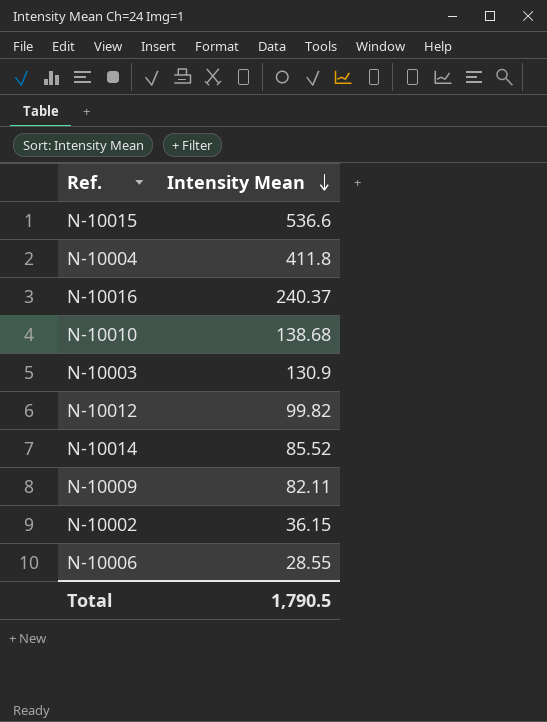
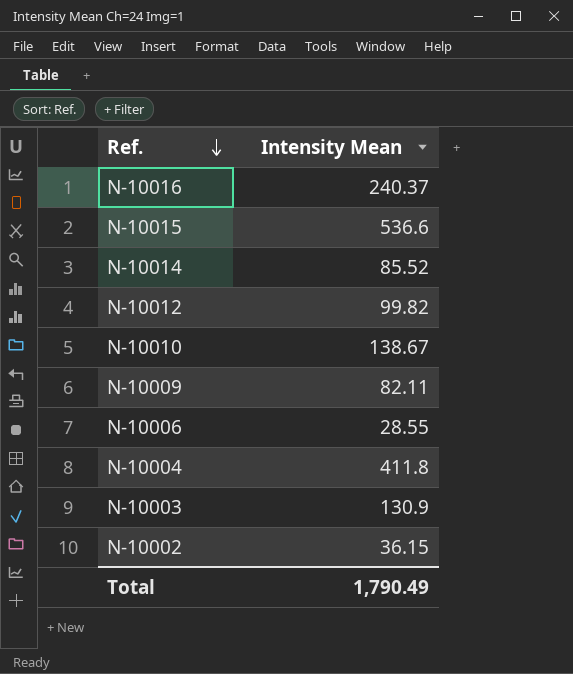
row order: Intensity Mean descending -> Ref. descending
N-10010 | Intensity Mean: 138.68 -> 138.67
Total | Intensity Mean: 1,790.5 -> 1,790.49

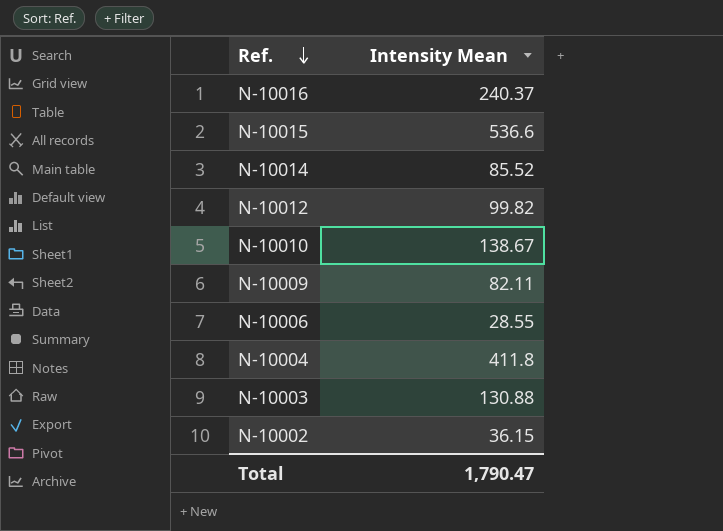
N-10003 | Intensity Mean: 130.9 -> 130.88
Total | Intensity Mean: 1,790.49 -> 1,790.47

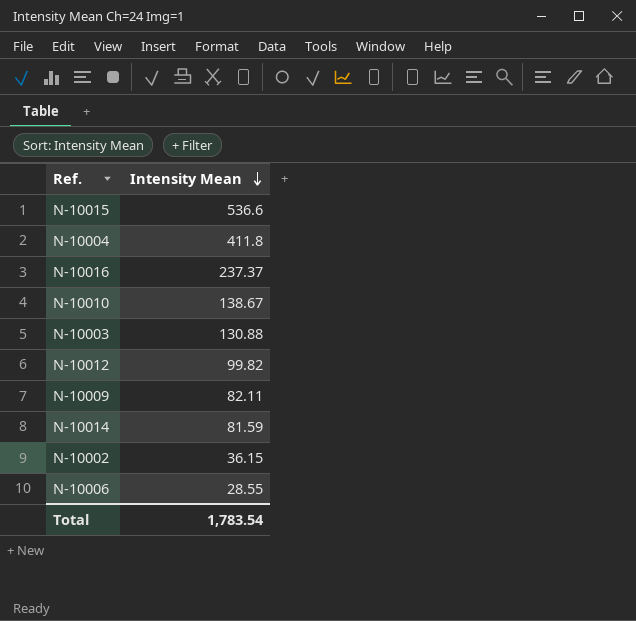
row order: Ref. descending -> Intensity Mean descending
N-10016 | Intensity Mean: 240.37 -> 237.37
N-10014 | Intensity Mean: 85.52 -> 81.59
Total | Intensity Mean: 1,790.47 -> 1,783.54

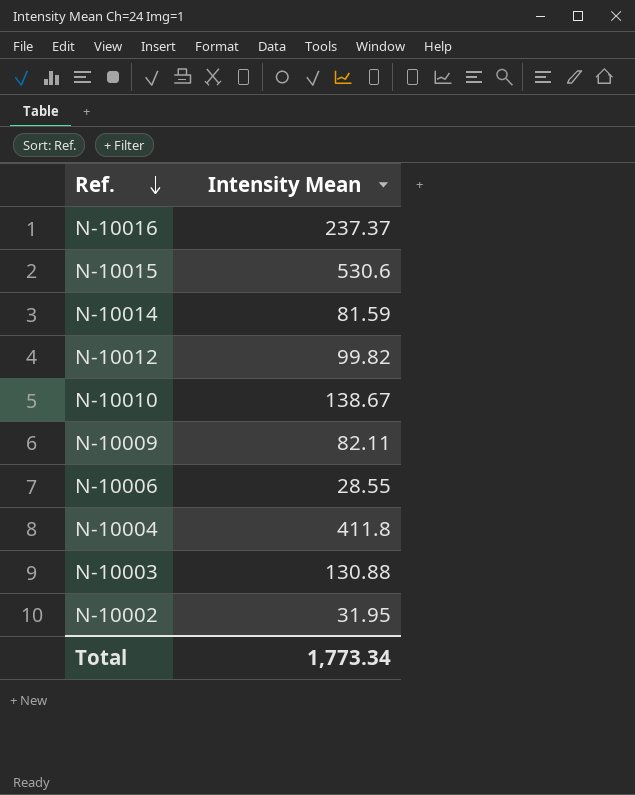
row order: Intensity Mean descending -> Ref. descending
N-10015 | Intensity Mean: 536.6 -> 530.6
N-10002 | Intensity Mean: 36.15 -> 31.95
Total | Intensity Mean: 1,783.54 -> 1,773.34

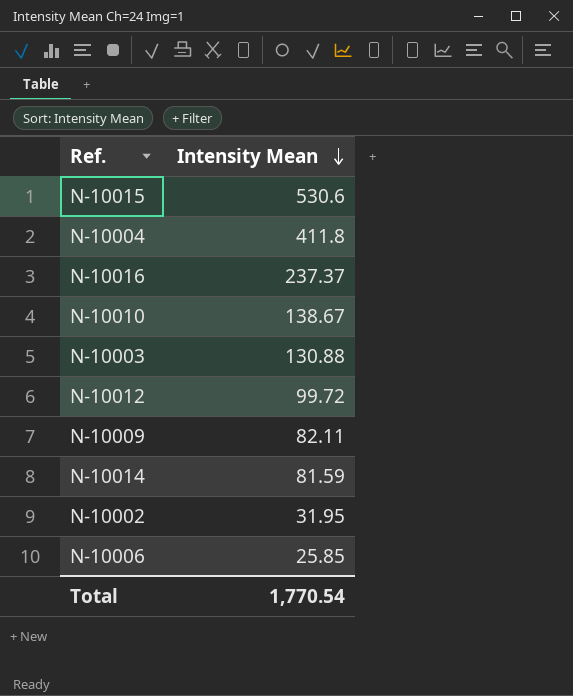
row order: Ref. descending -> Intensity Mean descending
N-10012 | Intensity Mean: 99.82 -> 99.72
N-10006 | Intensity Mean: 28.55 -> 25.85
Total | Intensity Mean: 1,773.34 -> 1,770.54

